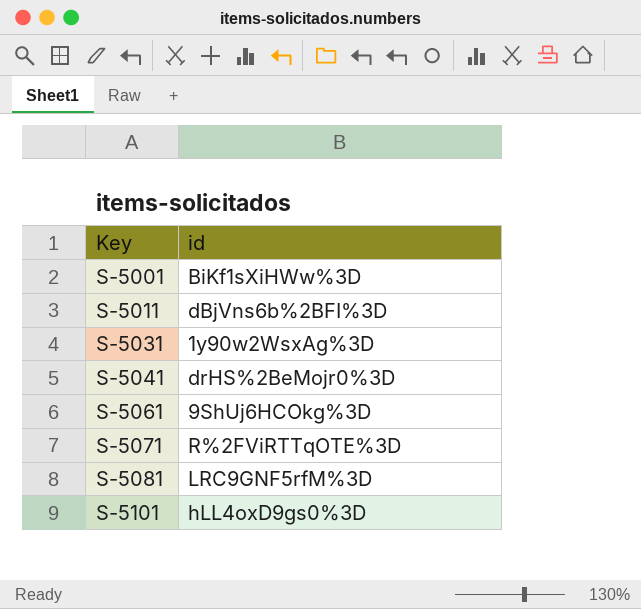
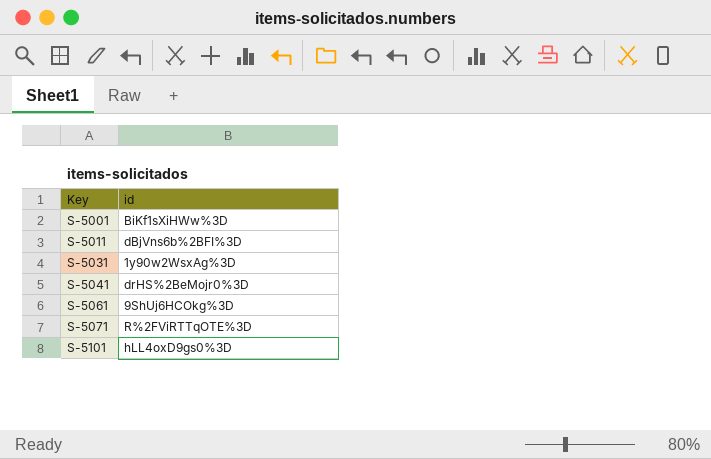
row S-5081: LRC9GNF5rfM%3D -> none

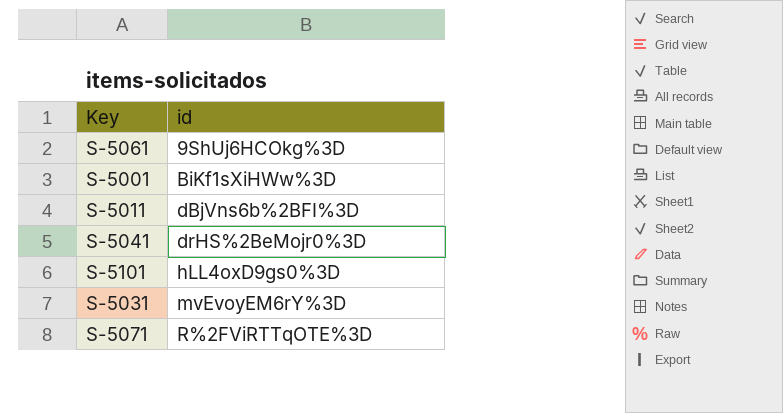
row order: Key ascending -> id ascending
S-5031 | id: 1y90w2WsxAg%3D -> mvEvoyEM6rY%3D

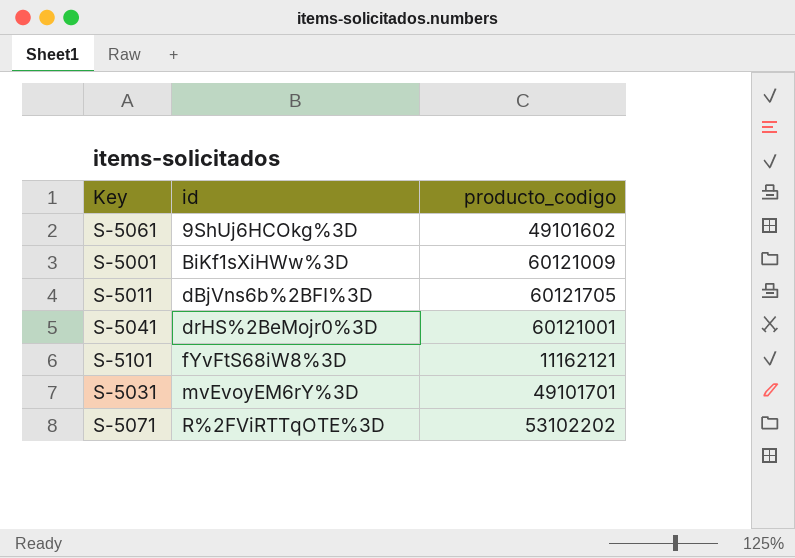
column producto_codigo | position: none -> 3
S-5101 | id: hLL4oxD9gs0%3D -> fYvFtS68iW8%3D

